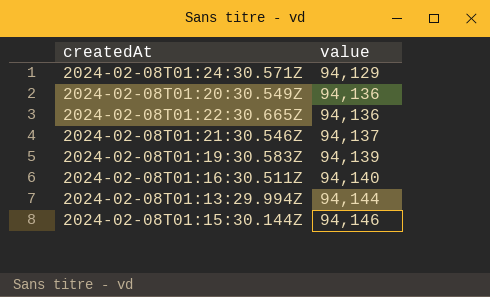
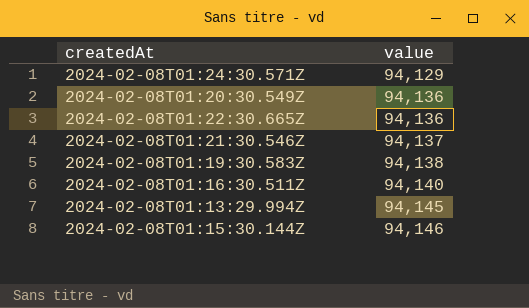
2024-02-08T01:19:30.583Z | value: 94,139 -> 94,138
2024-02-08T01:13:29.994Z | value: 94,144 -> 94,145

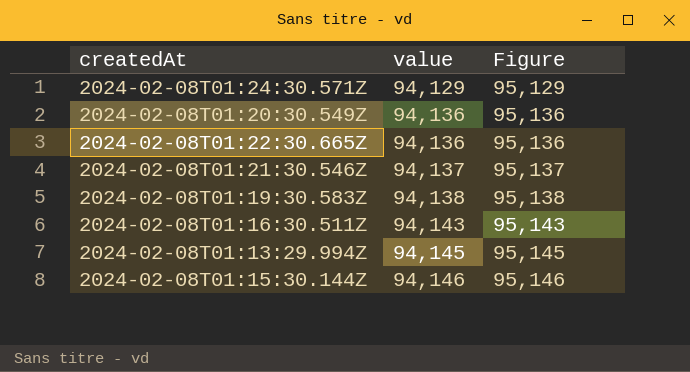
column Figure | formula: none -> [value] + 1000
2024-02-08T01:16:30.511Z | value: 94,140 -> 94,143

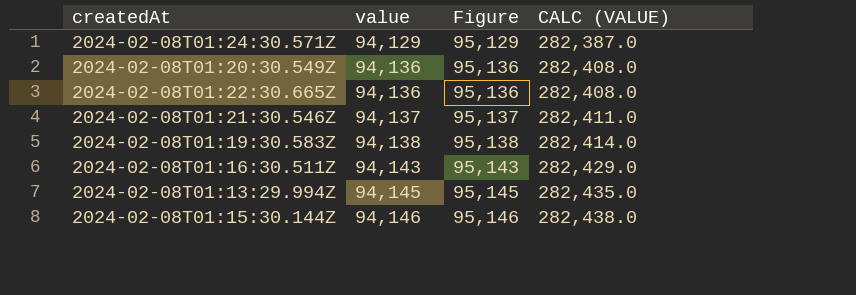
column CALC (VALUE) | formula: none -> [value] * 3

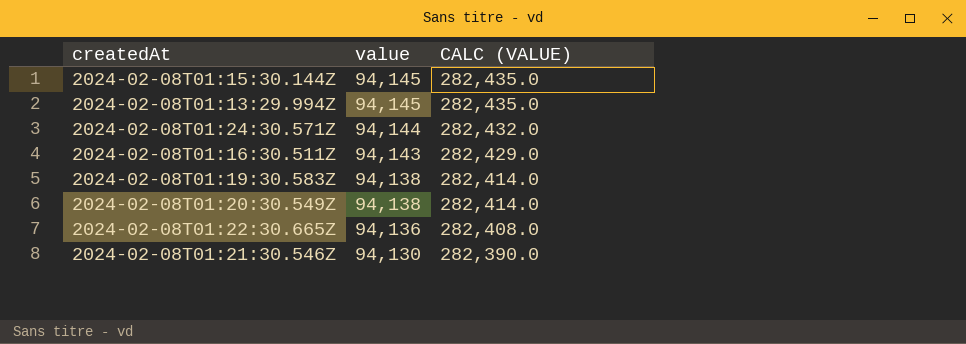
row order: value ascending -> value descending
column Figure | formula: [value] + 1000 -> none
2024-02-08T01:15:30.144Z | value: 94,146 -> 94,145
2024-02-08T01:15:30.144Z | CALC (VALUE): 282,438.0 -> 282,435.0
2024-02-08T01:24:30.571Z | value: 94,129 -> 94,144
2024-02-08T01:24:30.571Z | CALC (VALUE): 282,387.0 -> 282,432.0
2024-02-08T01:20:30.549Z | value: 94,136 -> 94,138
2024-02-08T01:20:30.549Z | CALC (VALUE): 282,408.0 -> 282,414.0
2024-02-08T01:21:30.546Z | value: 94,137 -> 94,130
2024-02-08T01:21:30.546Z | CALC (VALUE): 282,411.0 -> 282,390.0

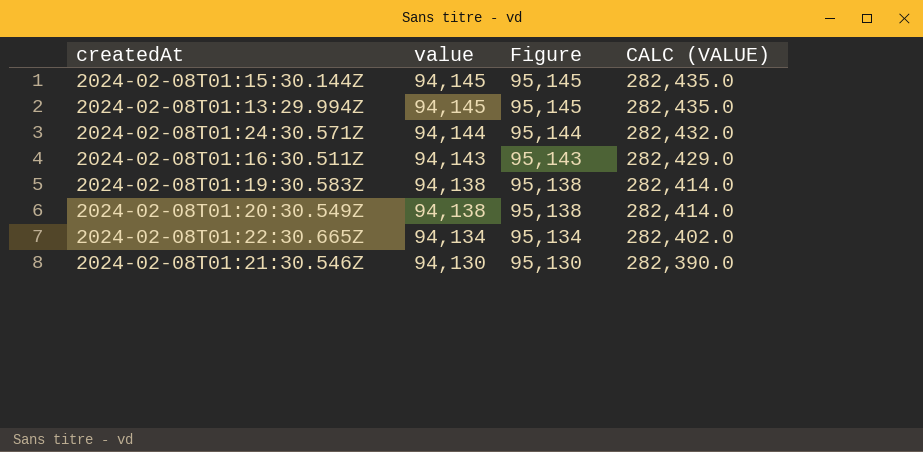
column Figure | formula: none -> [value] + 1000
2024-02-08T01:22:30.665Z | value: 94,136 -> 94,134
2024-02-08T01:22:30.665Z | CALC (VALUE): 282,408.0 -> 282,402.0

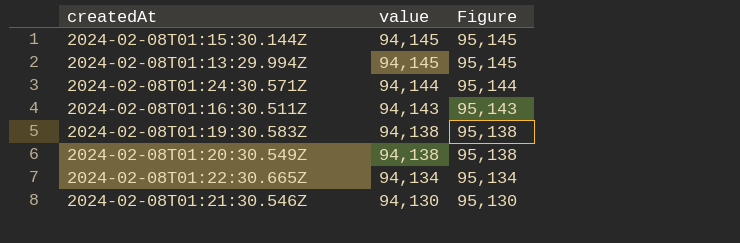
column CALC (VALUE) | formula: [value] * 3 -> none

